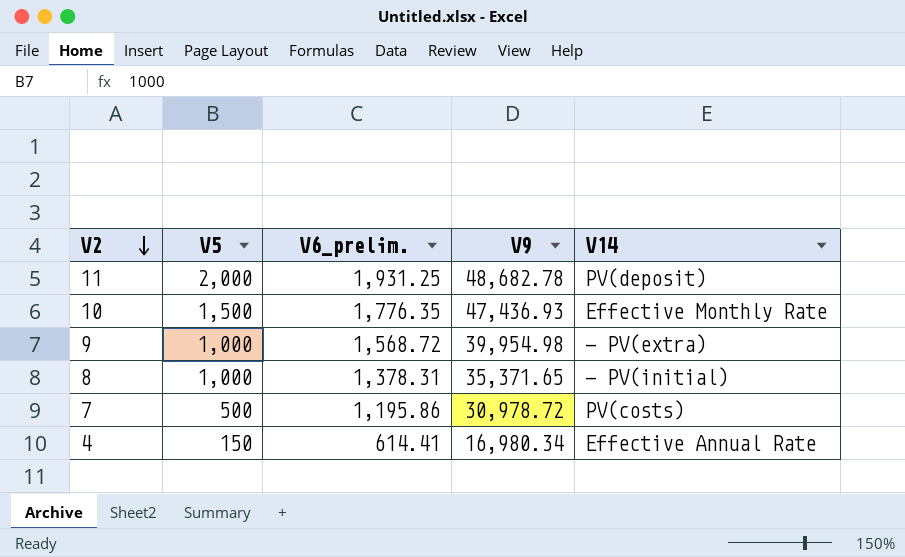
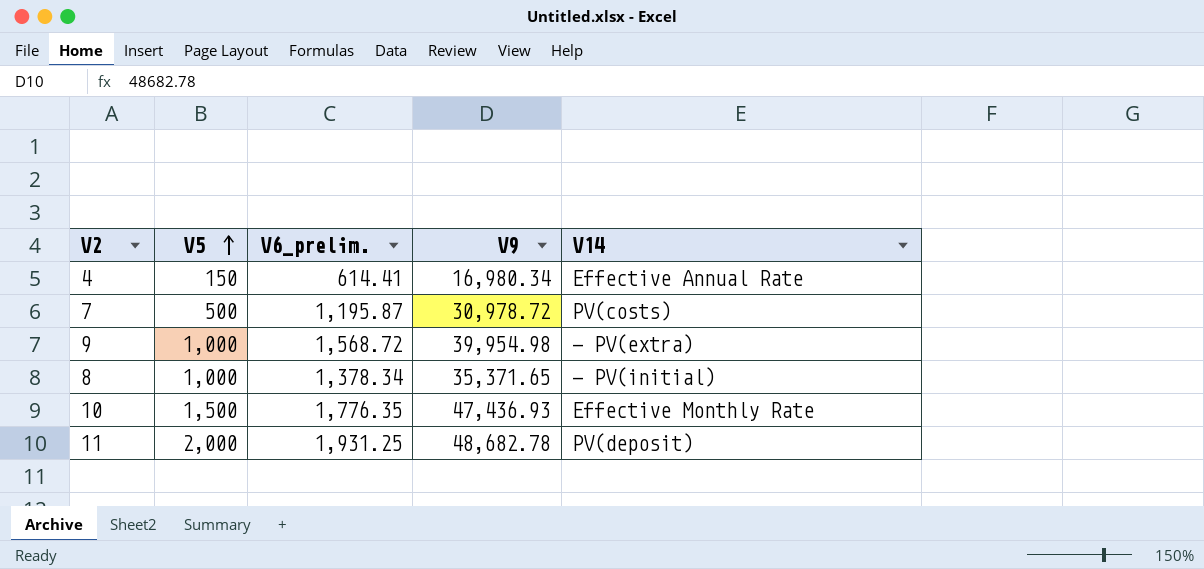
row order: V2 descending -> V5 ascending
7 | V6_prelim.: 1,195.86 -> 1,195.87
8 | V6_prelim.: 1,378.31 -> 1,378.34

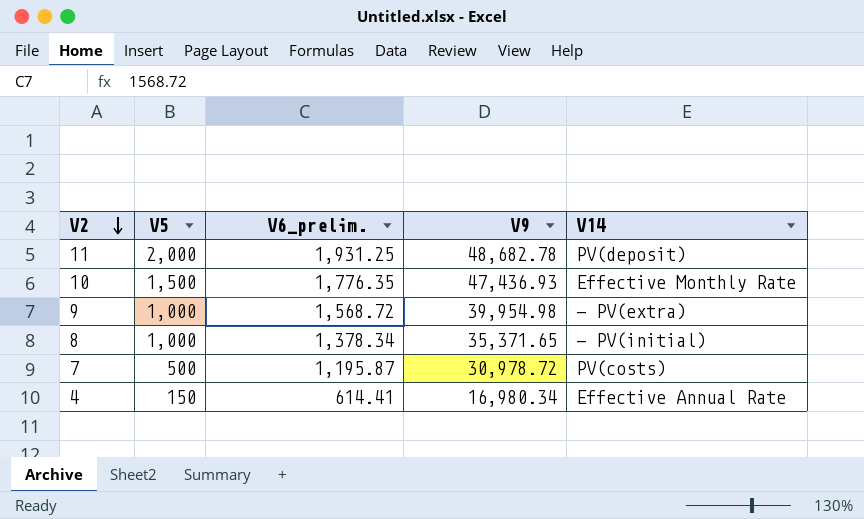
row order: V5 ascending -> V2 descending

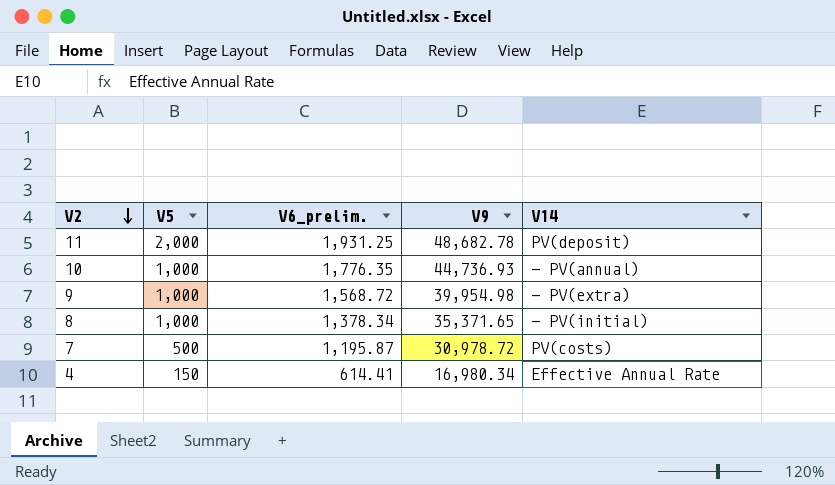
10 | V5: 1,500 -> 1,000
10 | V9: 47,436.93 -> 44,736.93
10 | V14: Effective Monthly Rate -> - PV(annual)

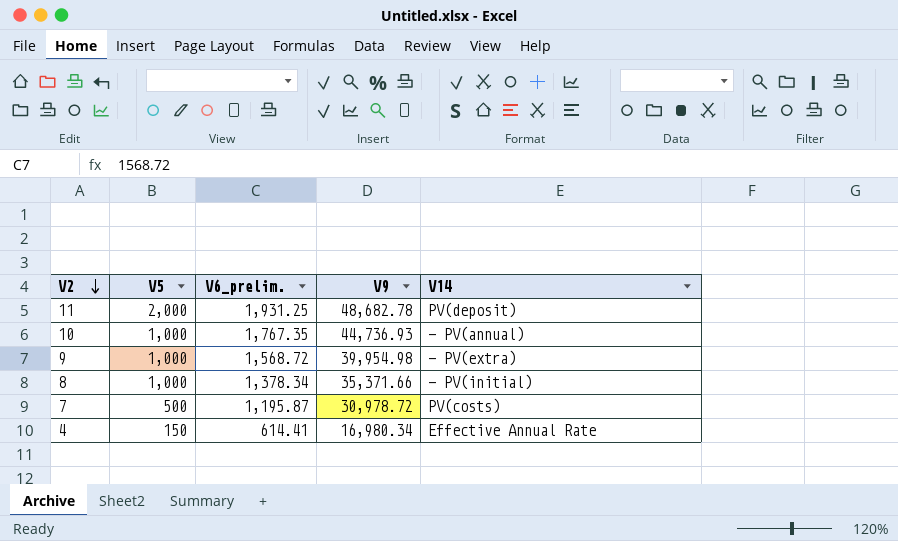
10 | V6_prelim.: 1,776.35 -> 1,767.35
8 | V9: 35,371.65 -> 35,371.66

